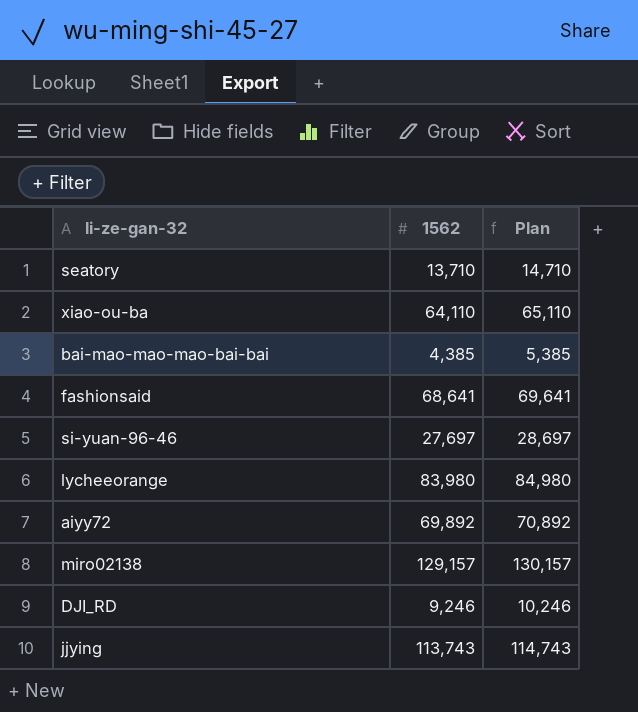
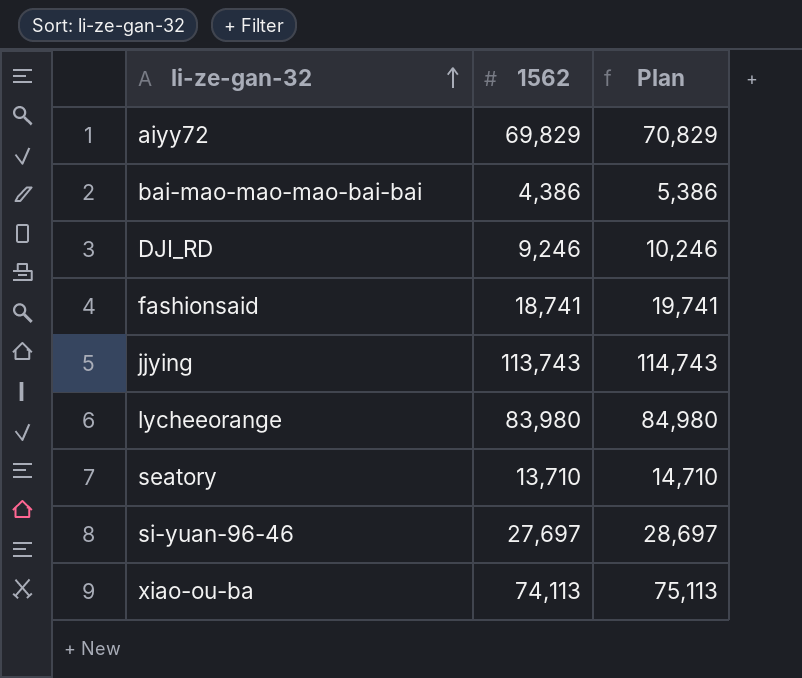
row order: none -> li-ze-gan-32 ascending
row miro02138: 129,157 | 130,157 -> none
aiyy72 | 1562: 69,892 -> 69,829
aiyy72 | Plan: 70,892 -> 70,829
bai-mao-mao-mao-bai-bai | 1562: 4,385 -> 4,386
bai-mao-mao-mao-bai-bai | Plan: 5,385 -> 5,386
fashionsaid | 1562: 68,641 -> 18,741
fashionsaid | Plan: 69,641 -> 19,741
xiao-ou-ba | 1562: 64,110 -> 74,113
xiao-ou-ba | Plan: 65,110 -> 75,113

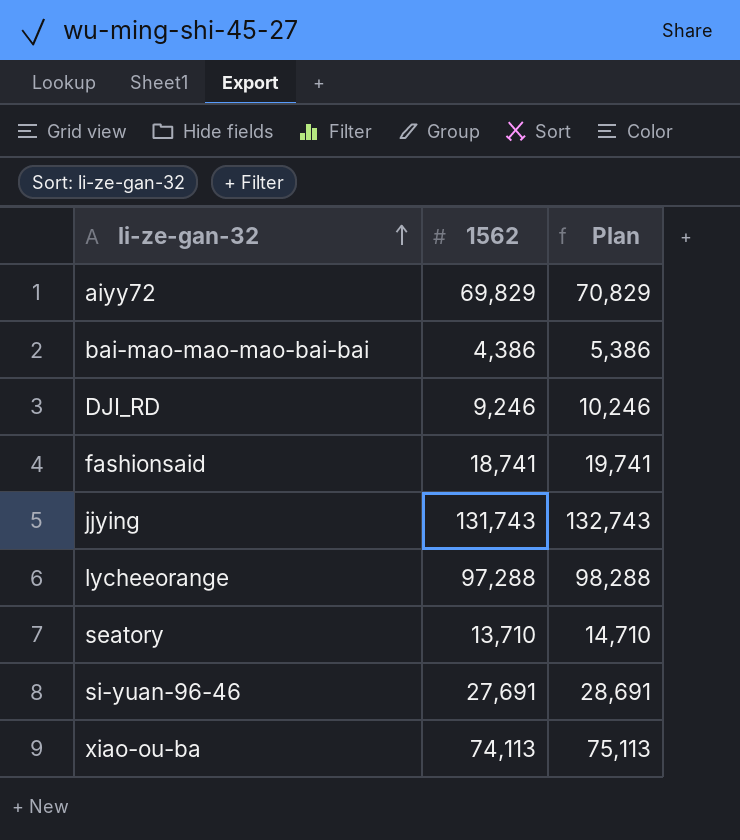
jjying | 1562: 113,743 -> 131,743
jjying | Plan: 114,743 -> 132,743
lycheeorange | 1562: 83,980 -> 97,288
lycheeorange | Plan: 84,980 -> 98,288
si-yuan-96-46 | 1562: 27,697 -> 27,691
si-yuan-96-46 | Plan: 28,697 -> 28,691

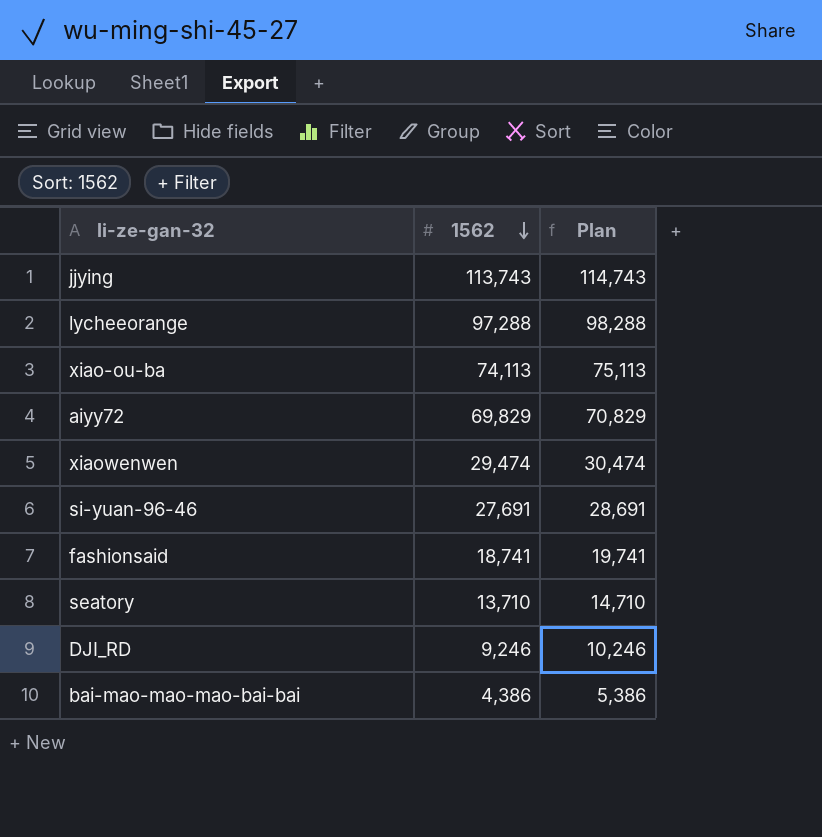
row order: li-ze-gan-32 ascending -> 1562 descending
jjying | 1562: 131,743 -> 113,743
jjying | Plan: 132,743 -> 114,743
row xiaowenwen: none -> 29,474 | 30,474

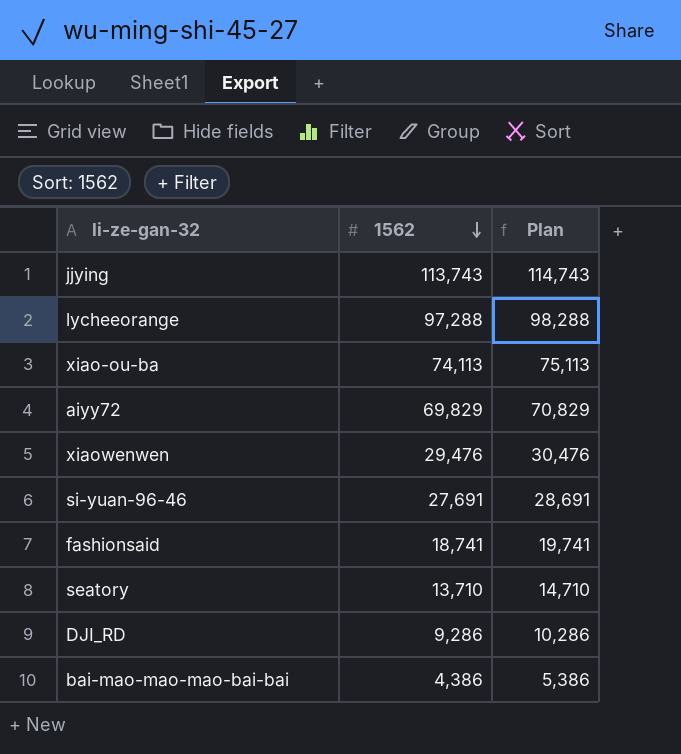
xiaowenwen | 1562: 29,474 -> 29,476
xiaowenwen | Plan: 30,474 -> 30,476
DJI_RD | 1562: 9,246 -> 9,286
DJI_RD | Plan: 10,246 -> 10,286

